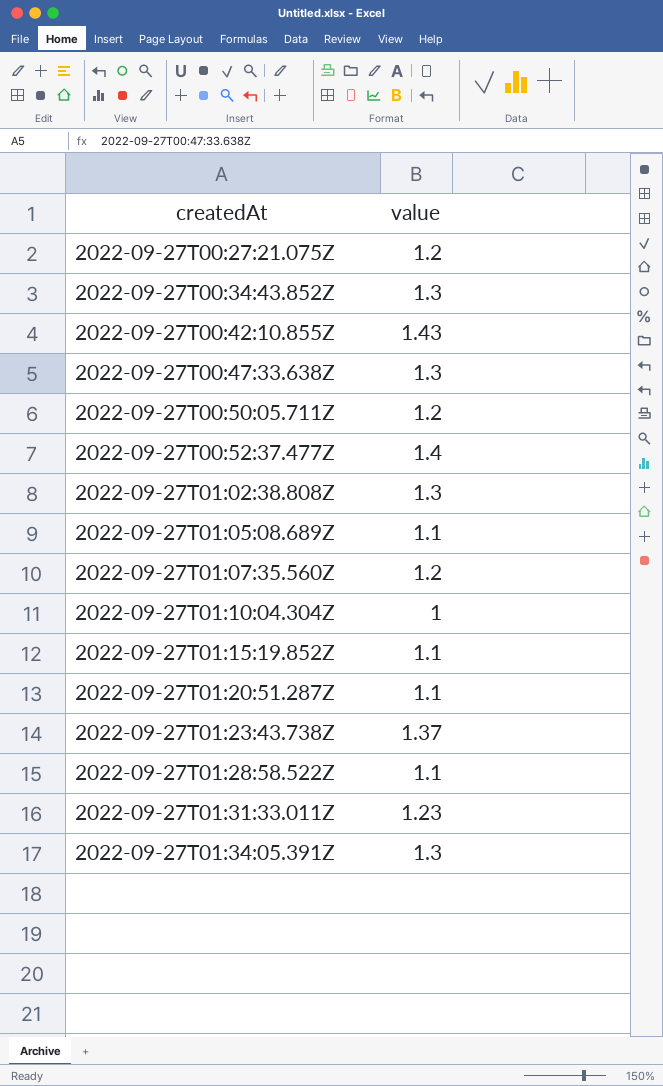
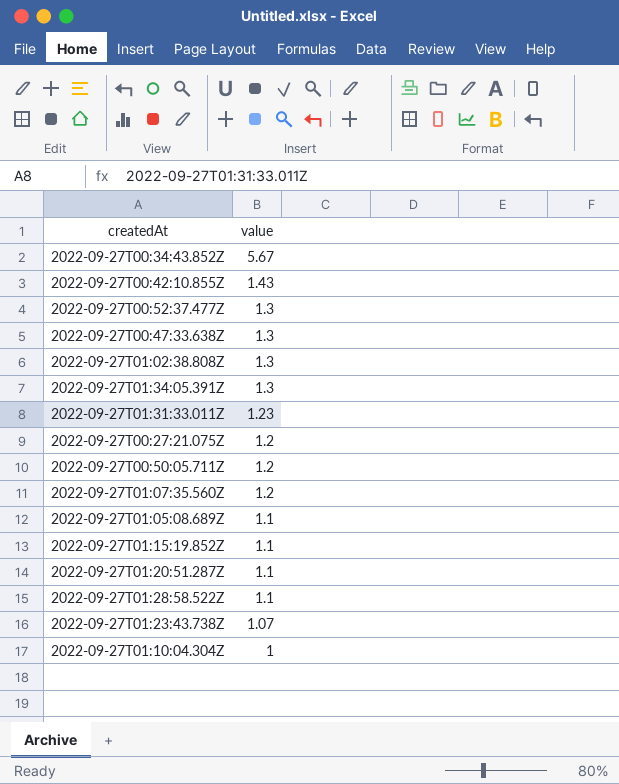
row order: createdAt ascending -> value descending
2022-09-27T00:34:43.852Z | value: 1.3 -> 5.67
2022-09-27T00:52:37.477Z | value: 1.4 -> 1.3
2022-09-27T01:23:43.738Z | value: 1.37 -> 1.07

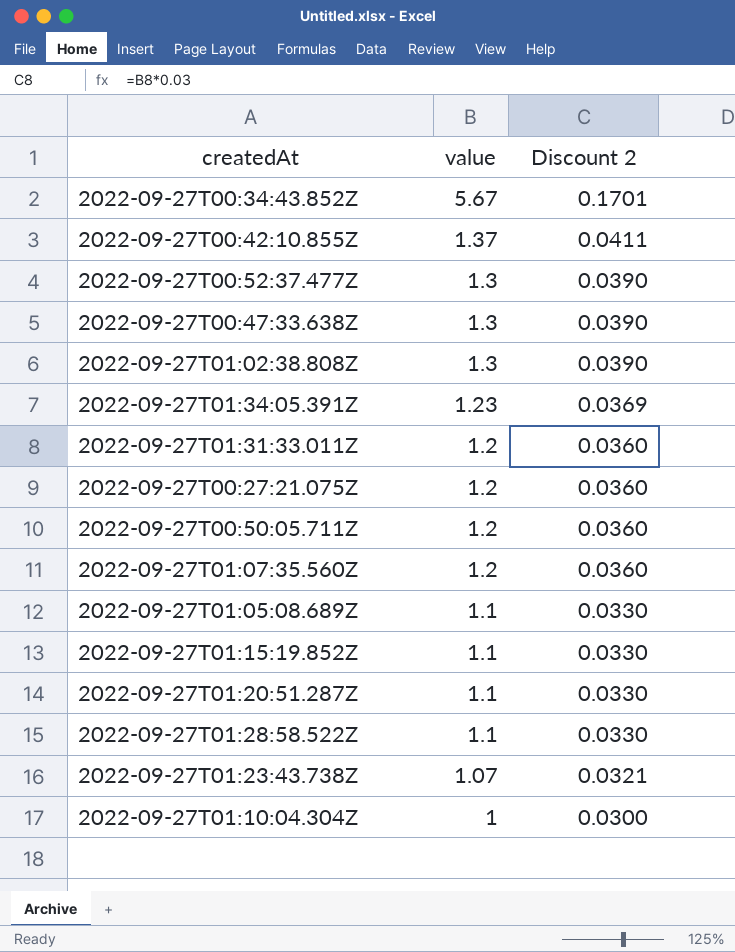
column Discount 2 | formula: none -> [value] * 0.03
2022-09-27T00:42:10.855Z | value: 1.43 -> 1.37
2022-09-27T01:34:05.391Z | value: 1.3 -> 1.23
2022-09-27T01:31:33.011Z | value: 1.23 -> 1.2

